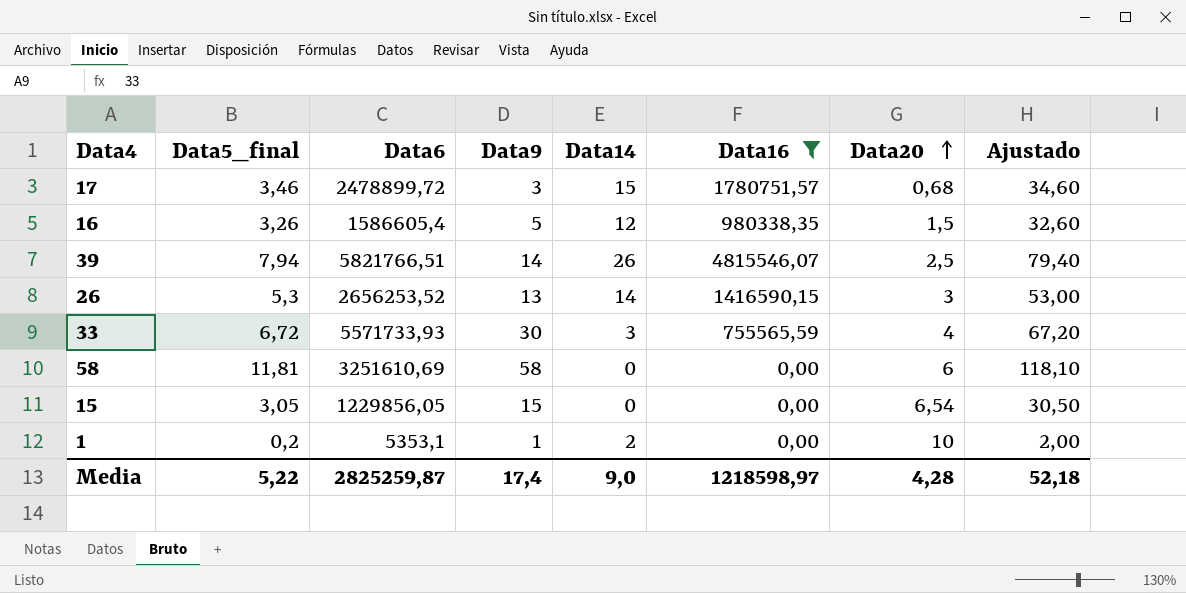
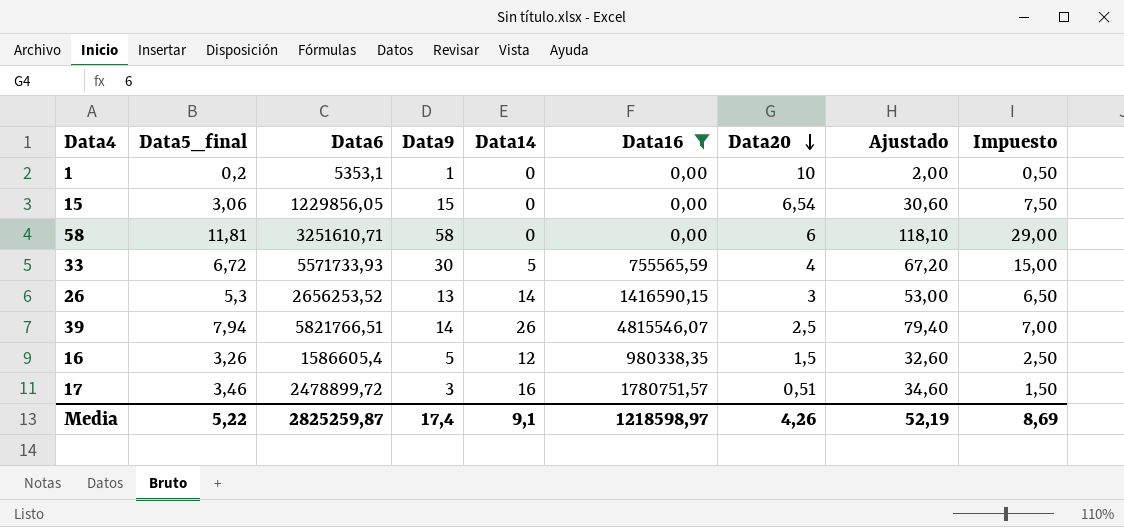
row order: Data20 ascending -> Data20 descending
column Impuesto | formula: none -> [Data9] * 0,5
1 | Data14: 2 -> 0
15 | Data5_final: 3,05 -> 3,06
15 | Ajustado: 30,50 -> 30,60
58 | Data6: 3251610,69 -> 3251610,71
33 | Data14: 3 -> 5
17 | Data14: 15 -> 16
17 | Data20: 0,68 -> 0,51
Media | Data14: 9,0 -> 9,1
Media | Data20: 4,28 -> 4,26
Media | Ajustado: 52,18 -> 52,19

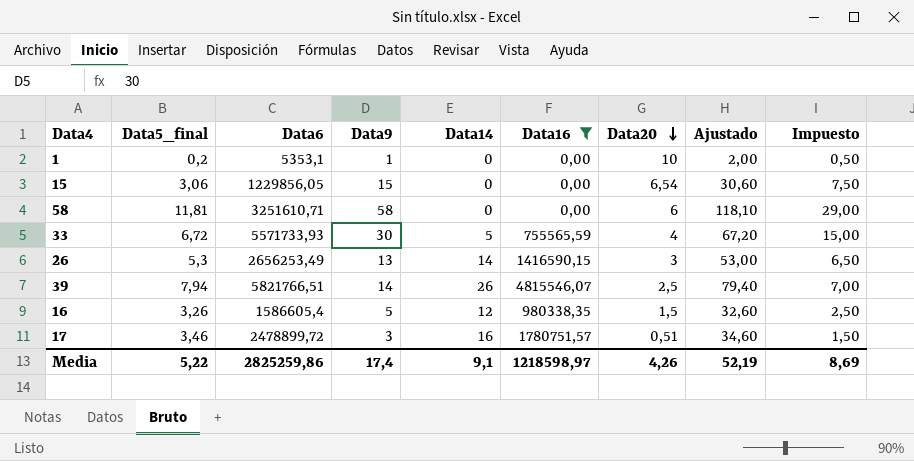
26 | Data6: 2656253,52 -> 2656253,49
Media | Data6: 2825259,87 -> 2825259,86

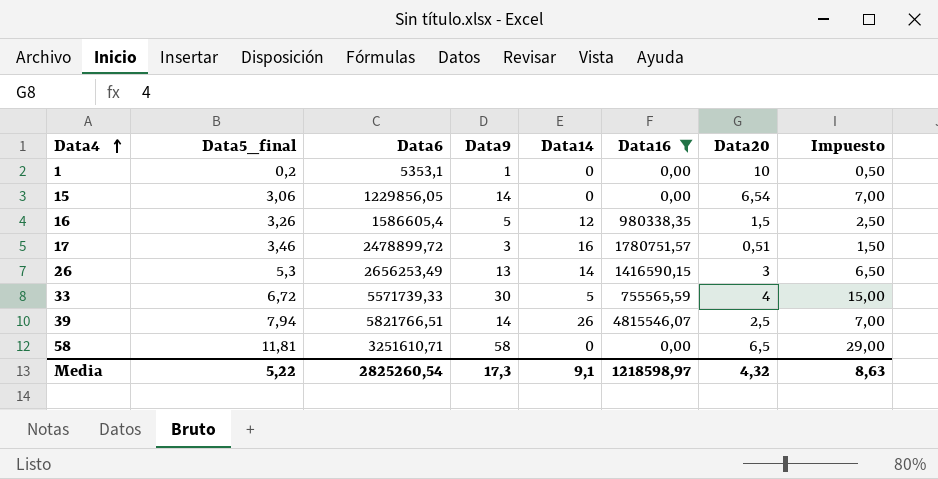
row order: Data20 descending -> Data4 ascending
column Ajustado | formula: [Data5_final] * 10 -> none
15 | Data9: 15 -> 14
15 | Impuesto: 7,50 -> 7,00
33 | Data6: 5571733,93 -> 5571739,33
58 | Data20: 6 -> 6,5
Media | Data6: 2825259,86 -> 2825260,54
Media | Data9: 17,4 -> 17,3
Media | Data20: 4,26 -> 4,32
Media | Impuesto: 8,69 -> 8,63

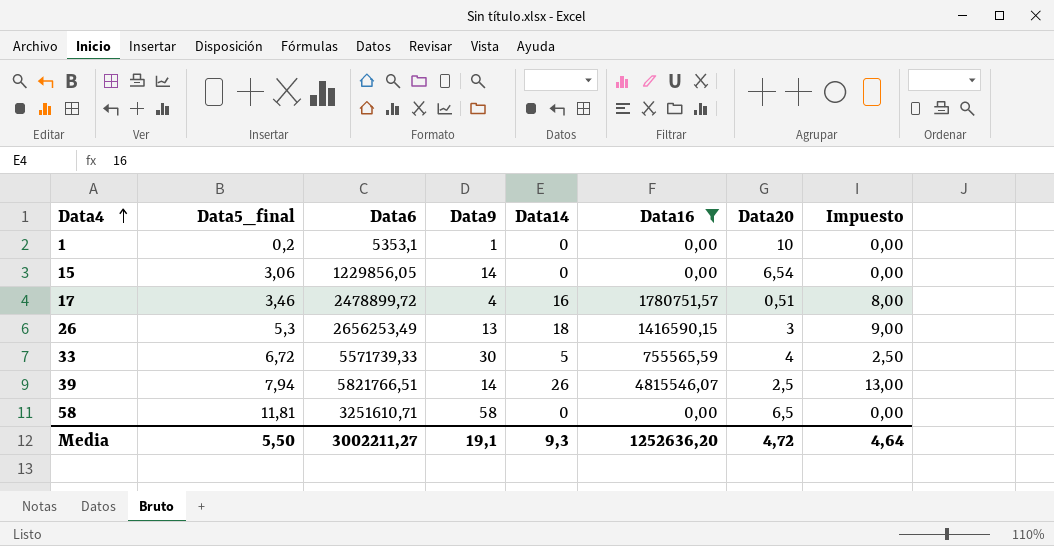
column Impuesto | formula: [Data9] * 0,5 -> [Data14] * 0,5
row 16: 3,26 | 1586605,4 | 5 | 12 | 980338,35 | 1,5 | 2,50 -> none
17 | Data9: 3 -> 4
26 | Data14: 14 -> 18
Media | Data5_final: 5,22 -> 5,50
Media | Data6: 2825260,54 -> 3002211,27
Media | Data9: 17,3 -> 19,1
Media | Data14: 9,1 -> 9,3
Media | Data16: 1218598,97 -> 1252636,20
Media | Data20: 4,32 -> 4,72
Media | Impuesto: 8,63 -> 4,64

